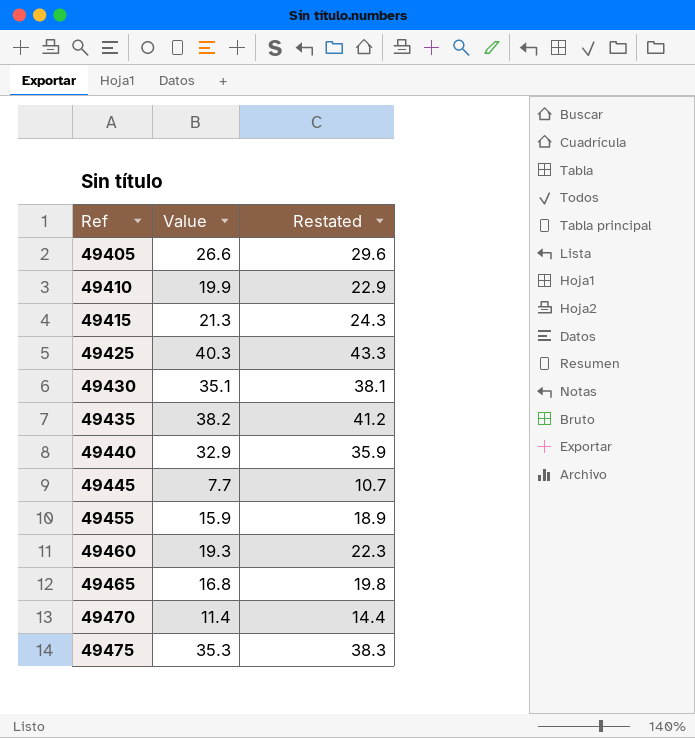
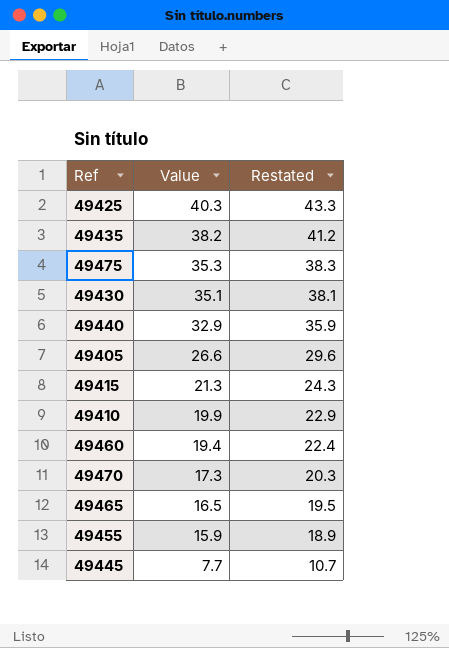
row order: Ref ascending -> Value descending
49460 | Value: 19.3 -> 19.4
49460 | Restated: 22.3 -> 22.4
49470 | Value: 11.4 -> 17.3
49470 | Restated: 14.4 -> 20.3
49465 | Value: 16.8 -> 16.5
49465 | Restated: 19.8 -> 19.5

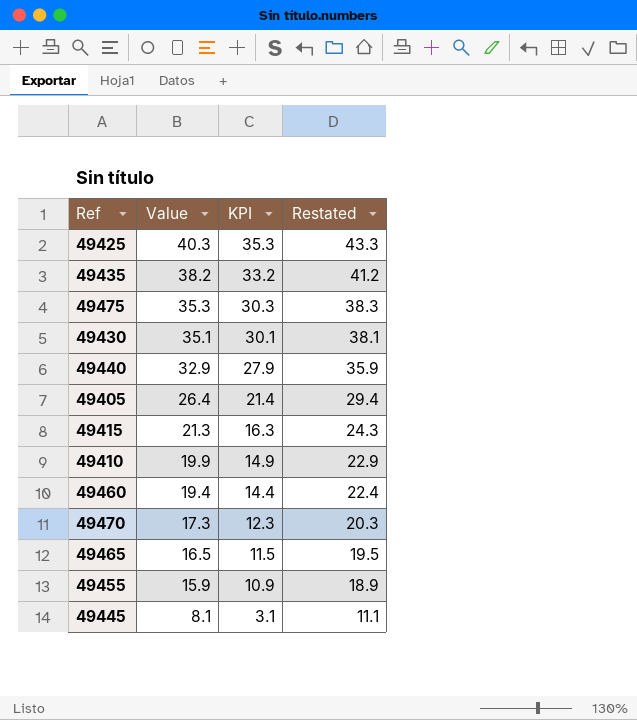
column KPI | formula: none -> [Value] - 5
49405 | Value: 26.6 -> 26.4
49405 | Restated: 29.6 -> 29.4
49445 | Value: 7.7 -> 8.1
49445 | Restated: 10.7 -> 11.1

